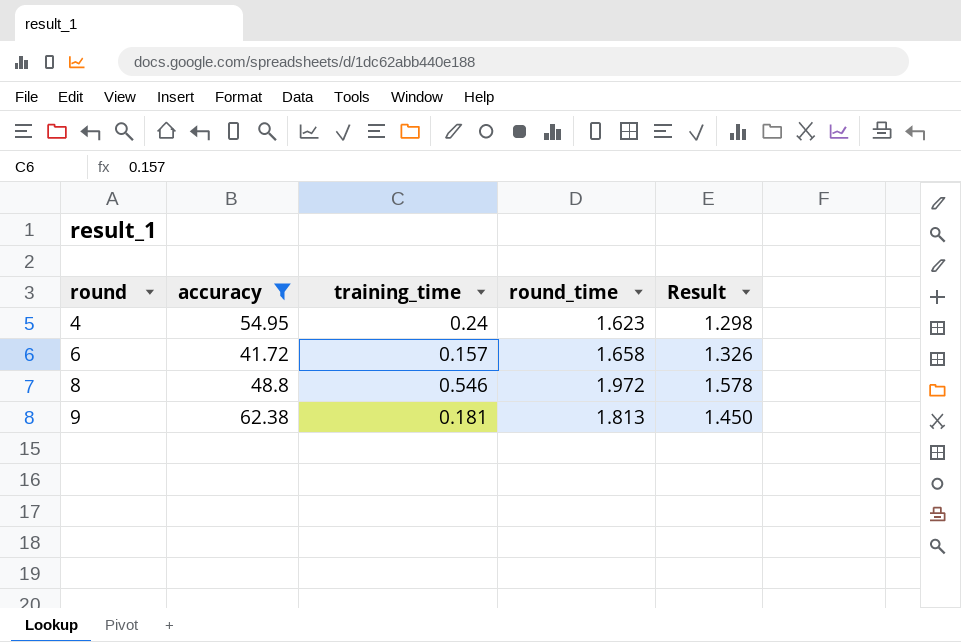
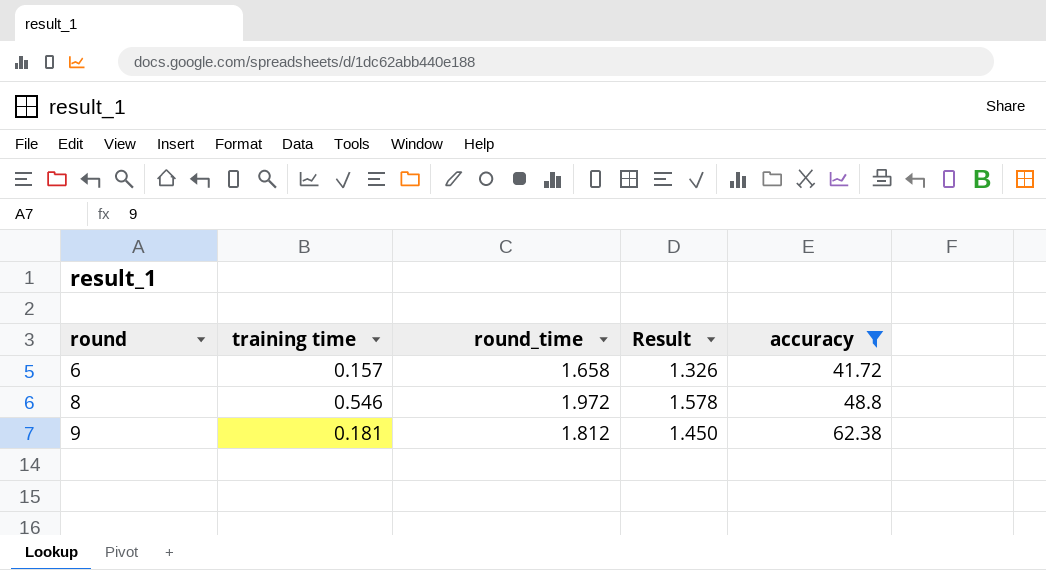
column name: training_time -> training time
column accuracy | position: 2 -> 5
row 4: 54.95 | 0.24 | 1.623 | 1.298 -> none
9 | round_time: 1.813 -> 1.812

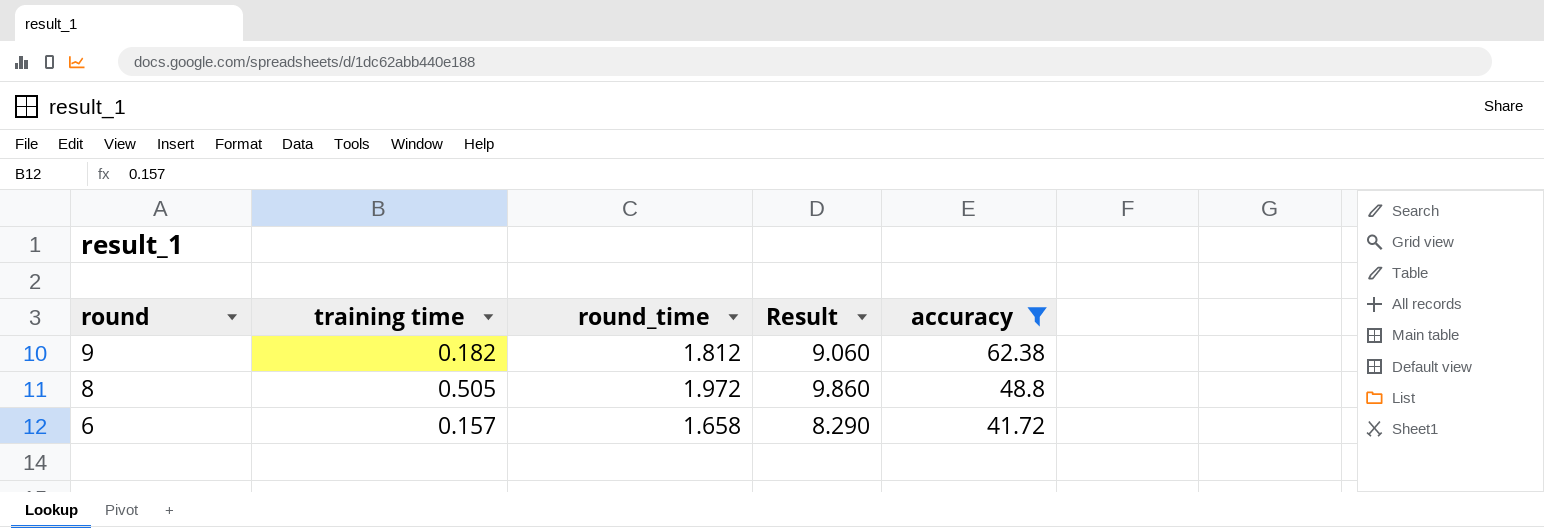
row order: round ascending -> round descending
column Result | formula: [round_time] * 0.8 -> [round_time] * 5
9 | training time: 0.181 -> 0.182
8 | training time: 0.546 -> 0.505

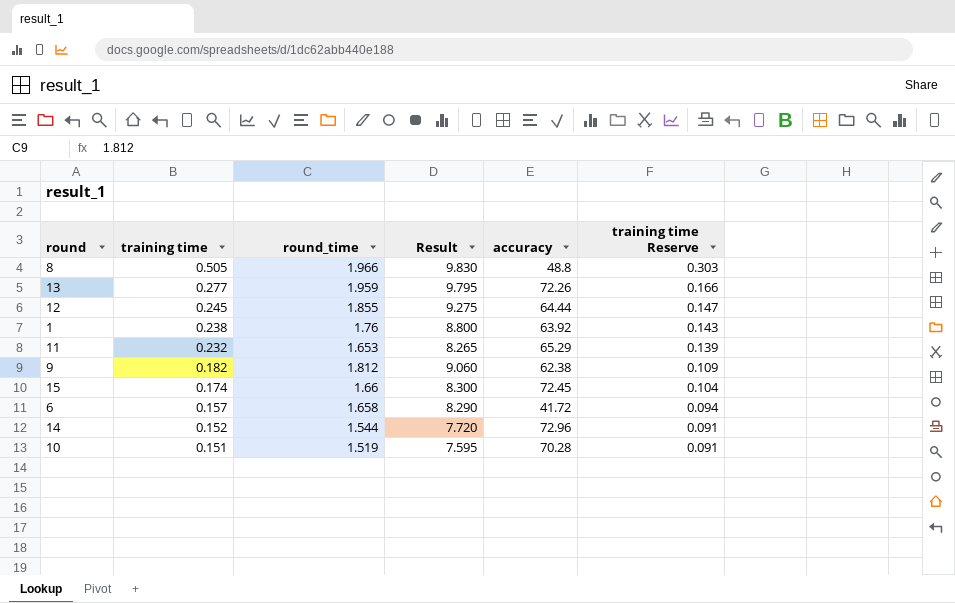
filter: accuracy <= 62.38 -> none
row order: round descending -> training time descending
column training time Reserve | formula: none -> [training time] * 0.6
8 | round_time: 1.972 -> 1.966
8 | Result: 9.860 -> 9.830

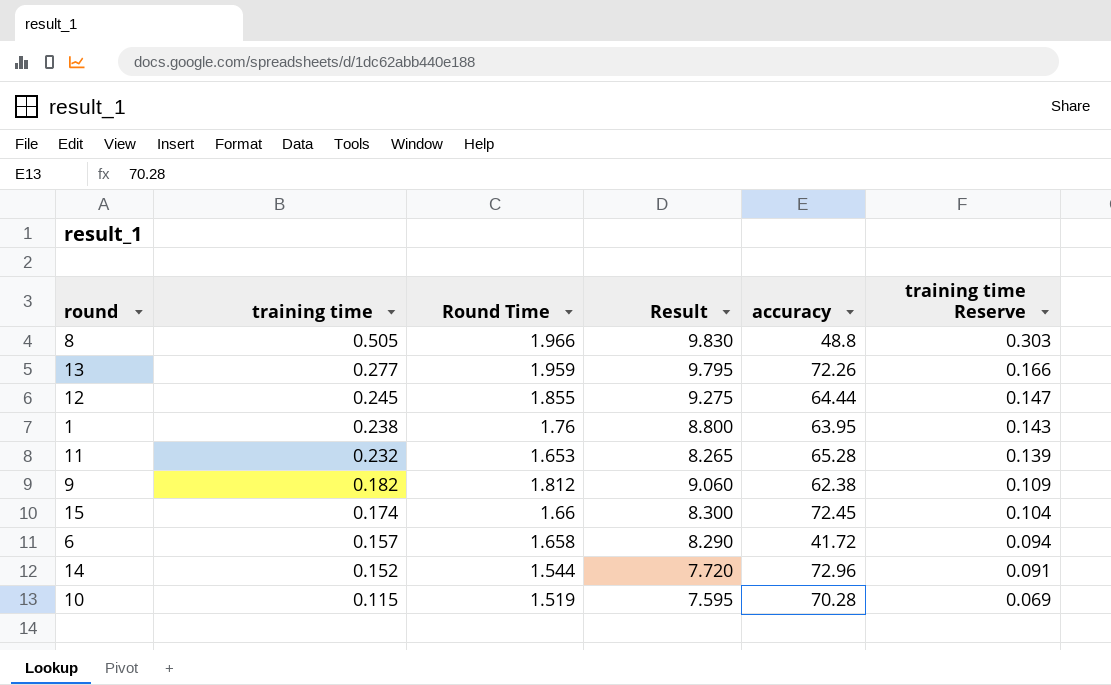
column name: round_time -> Round Time
1 | accuracy: 63.92 -> 63.95
11 | accuracy: 65.29 -> 65.28
10 | training time: 0.151 -> 0.115
10 | training time Reserve: 0.091 -> 0.069

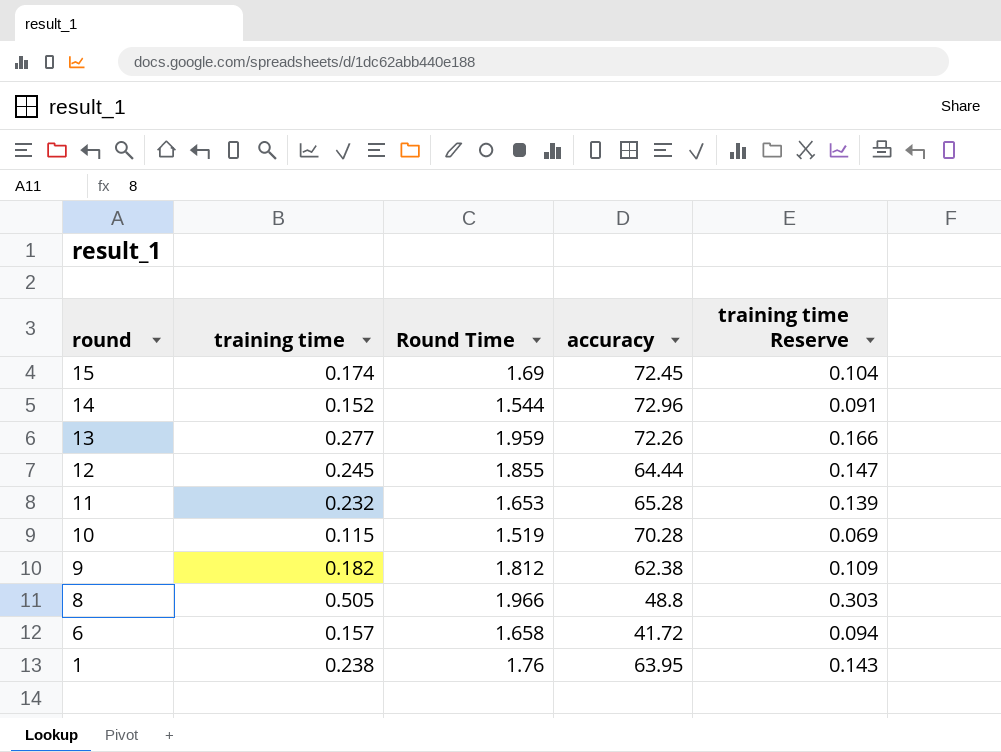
row order: training time descending -> round descending
column Result | formula: [Round Time] * 5 -> none
15 | Round Time: 1.66 -> 1.69

